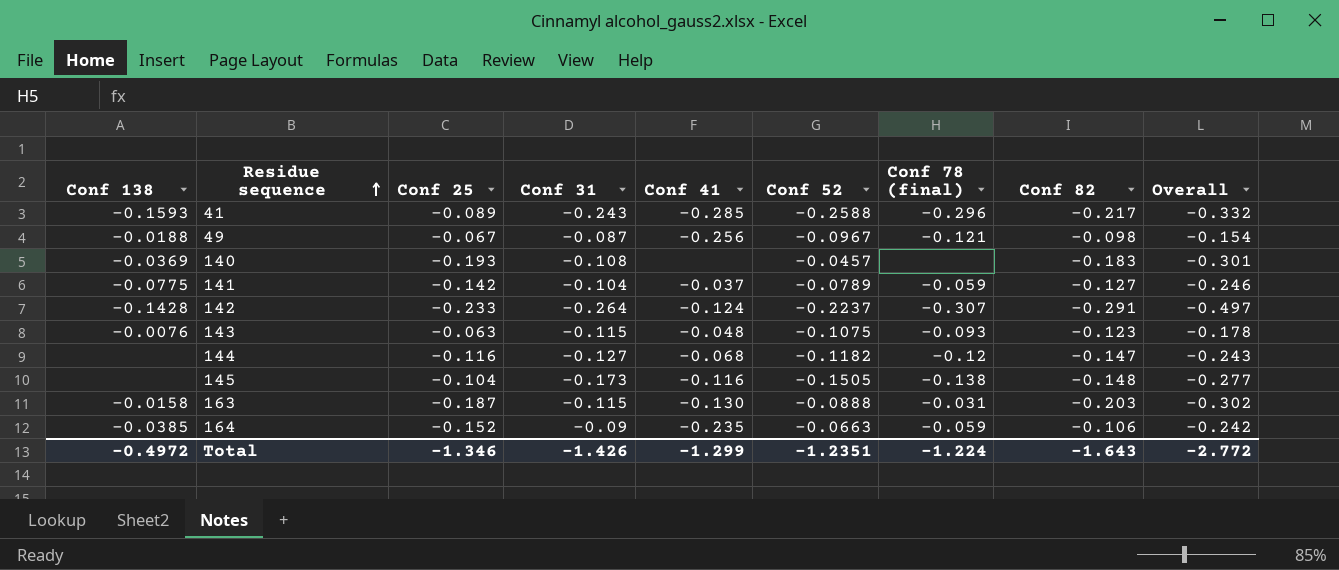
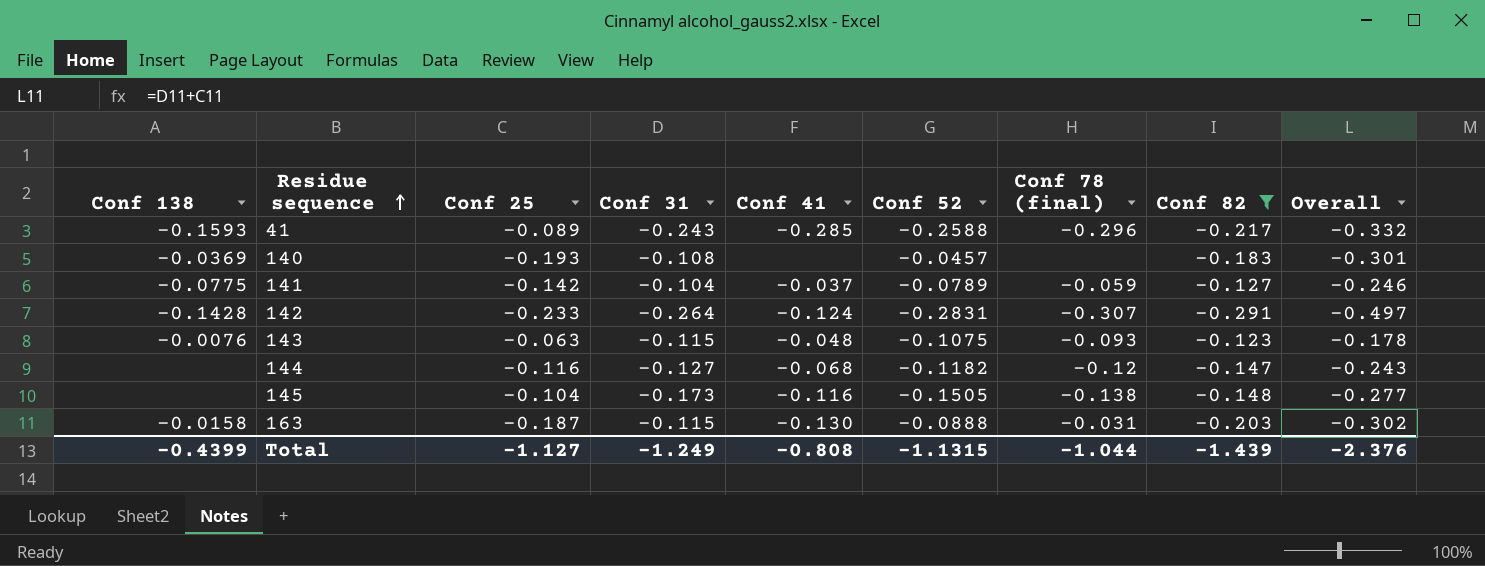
filter: none -> Conf 82 <= -0.123
142 | Conf 52: -0.2237 -> -0.2831
Total | Conf 138: -0.4972 -> -0.4399
Total | Conf 25: -1.346 -> -1.127
Total | Conf 31: -1.426 -> -1.249
Total | Conf 41: -1.299 -> -0.808
Total | Conf 52: -1.2351 -> -1.1315
Total | Conf 78 (final): -1.224 -> -1.044
Total | Conf 82: -1.643 -> -1.439
Total | Overall: -2.772 -> -2.376

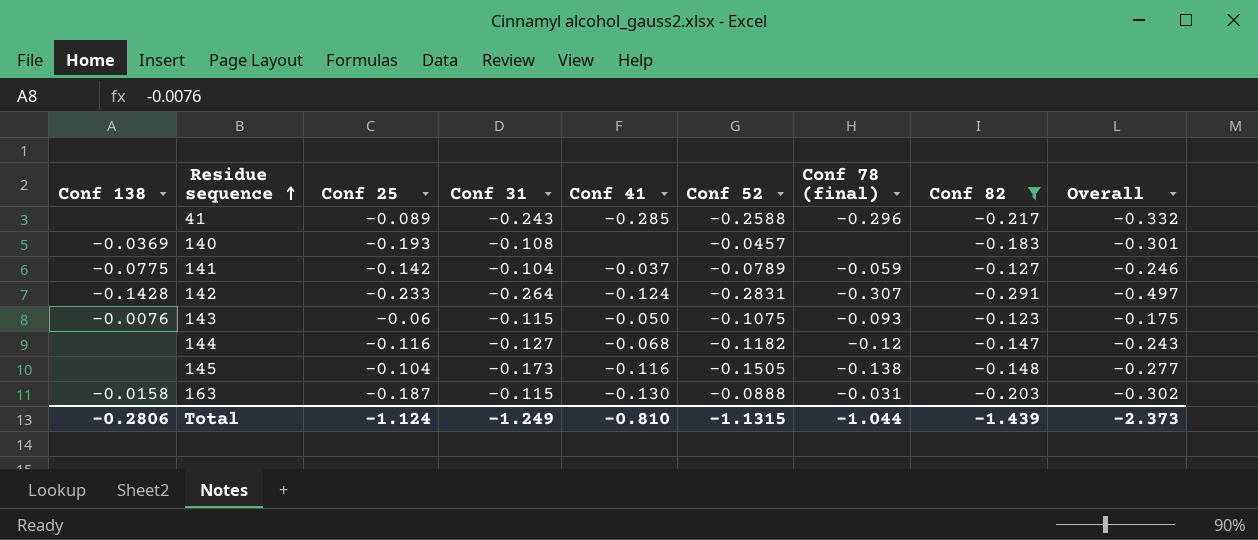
41 | Conf 138: -0.1593 -> none
143 | Conf 25: -0.063 -> -0.06
143 | Conf 41: -0.048 -> -0.050
143 | Overall: -0.178 -> -0.175
Total | Conf 138: -0.4399 -> -0.2806
Total | Conf 25: -1.127 -> -1.124
Total | Conf 41: -0.808 -> -0.810
Total | Overall: -2.376 -> -2.373

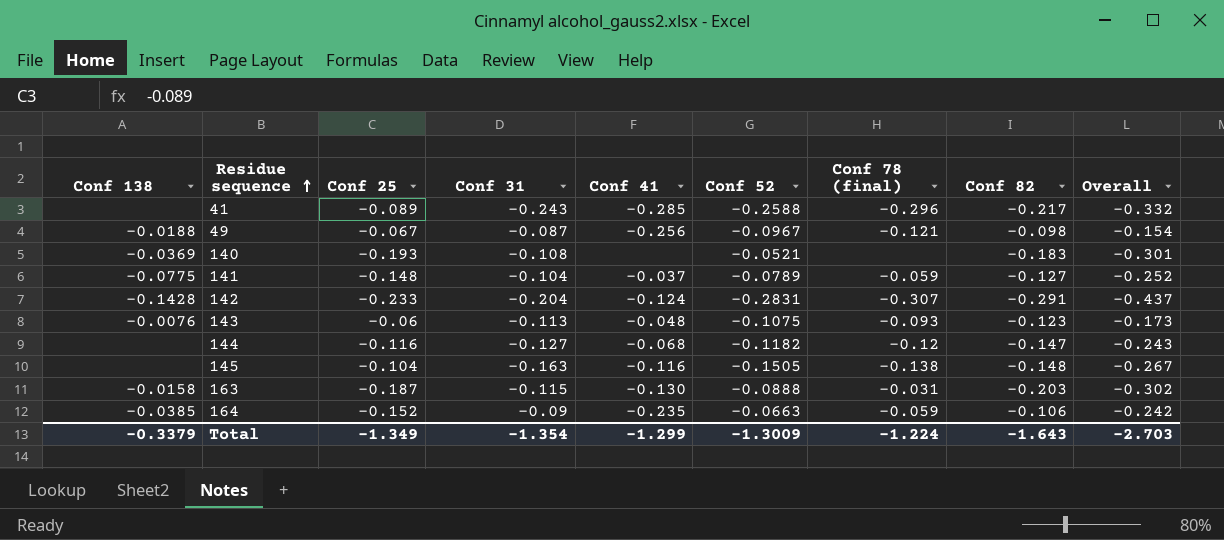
filter: Conf 82 <= -0.123 -> none
140 | Conf 52: -0.0457 -> -0.0521
141 | Conf 25: -0.142 -> -0.148
141 | Overall: -0.246 -> -0.252
142 | Conf 31: -0.264 -> -0.204
142 | Overall: -0.497 -> -0.437
143 | Conf 31: -0.115 -> -0.113
143 | Conf 41: -0.050 -> -0.048
143 | Overall: -0.175 -> -0.173
145 | Conf 31: -0.173 -> -0.163
145 | Overall: -0.277 -> -0.267
Total | Conf 138: -0.2806 -> -0.3379
Total | Conf 25: -1.124 -> -1.349
Total | Conf 31: -1.249 -> -1.354
Total | Conf 41: -0.810 -> -1.299
Total | Conf 52: -1.1315 -> -1.3009
Total | Conf 78 (final): -1.044 -> -1.224
Total | Conf 82: -1.439 -> -1.643
Total | Overall: -2.373 -> -2.703

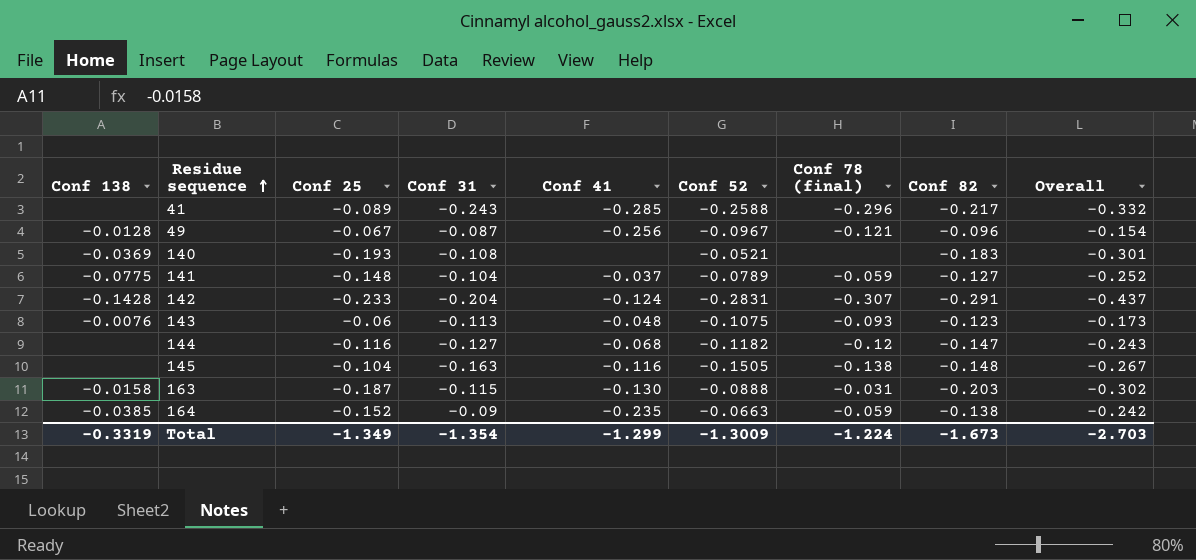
49 | Conf 138: -0.0188 -> -0.0128
49 | Conf 82: -0.098 -> -0.096
164 | Conf 82: -0.106 -> -0.138
Total | Conf 138: -0.3379 -> -0.3319
Total | Conf 82: -1.643 -> -1.673

